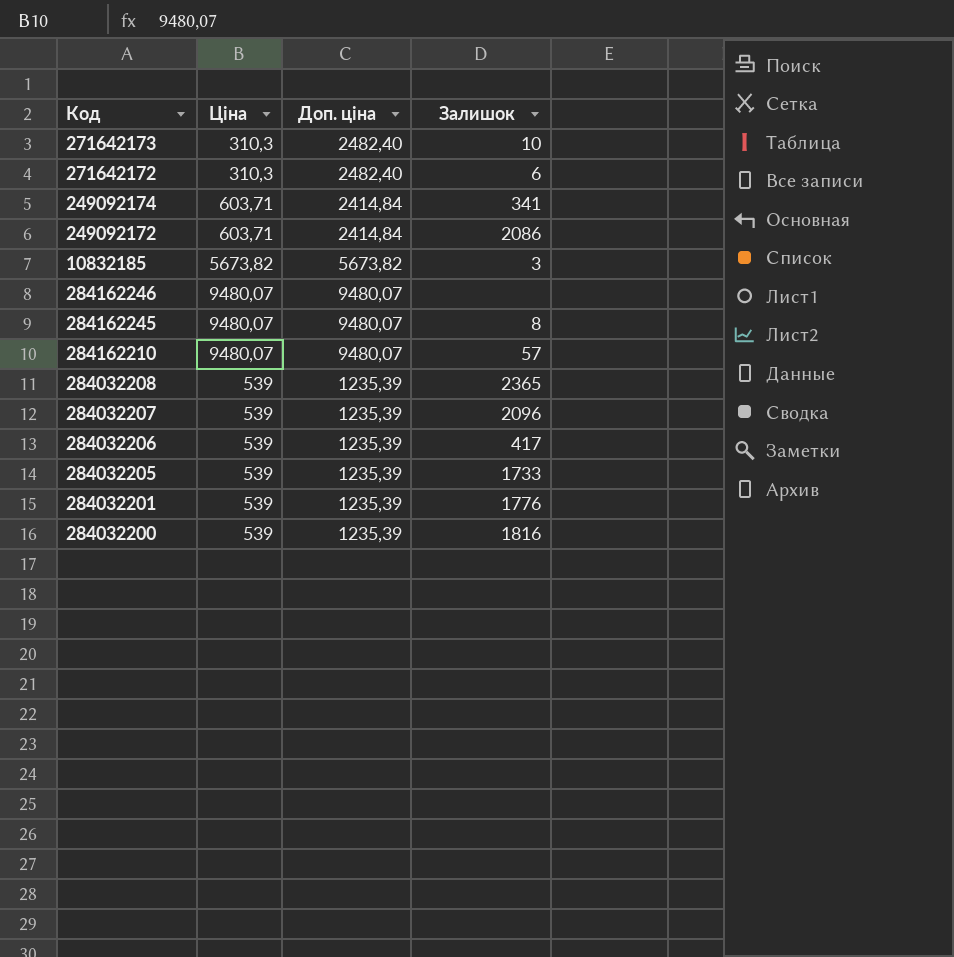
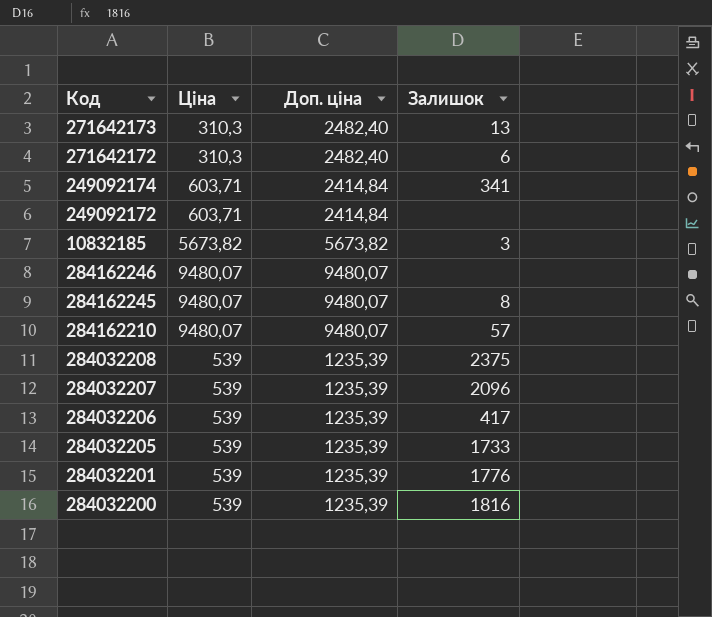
271642173 | Залишок: 10 -> 13
249092172 | Залишок: 2086 -> none
284032208 | Залишок: 2365 -> 2375

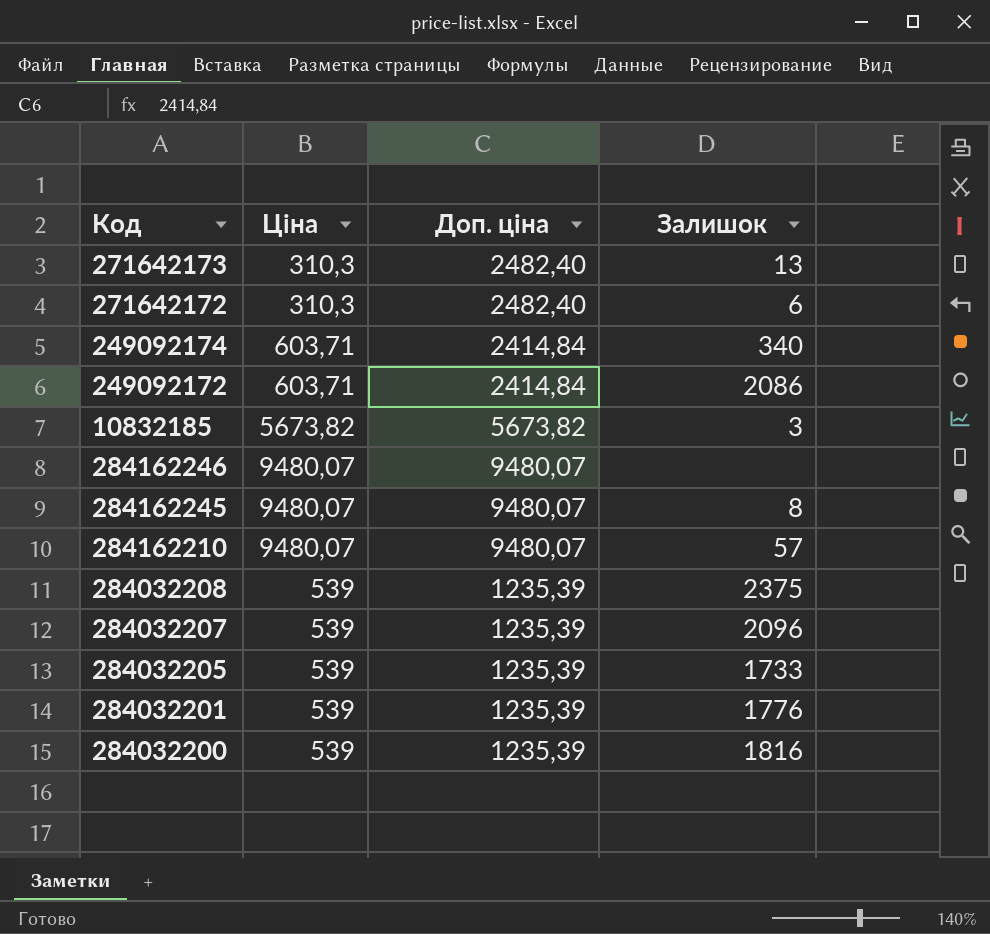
row 284032206: 539 | 1235,39 | 417 -> none
249092174 | Залишок: 341 -> 340
249092172 | Залишок: none -> 2086

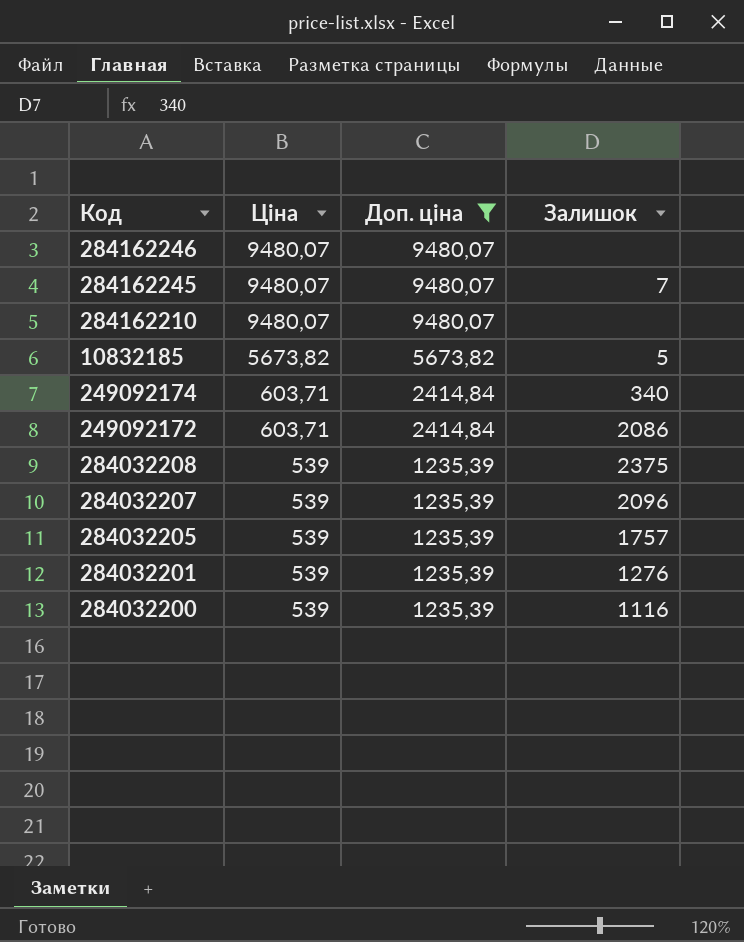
filter: none -> Доп. ціна != 2482,40
row order: none -> Ціна descending
284162245 | Залишок: 8 -> 7
284162210 | Залишок: 57 -> none
10832185 | Залишок: 3 -> 5
284032205 | Залишок: 1733 -> 1757
284032201 | Залишок: 1776 -> 1276
284032200 | Залишок: 1816 -> 1116

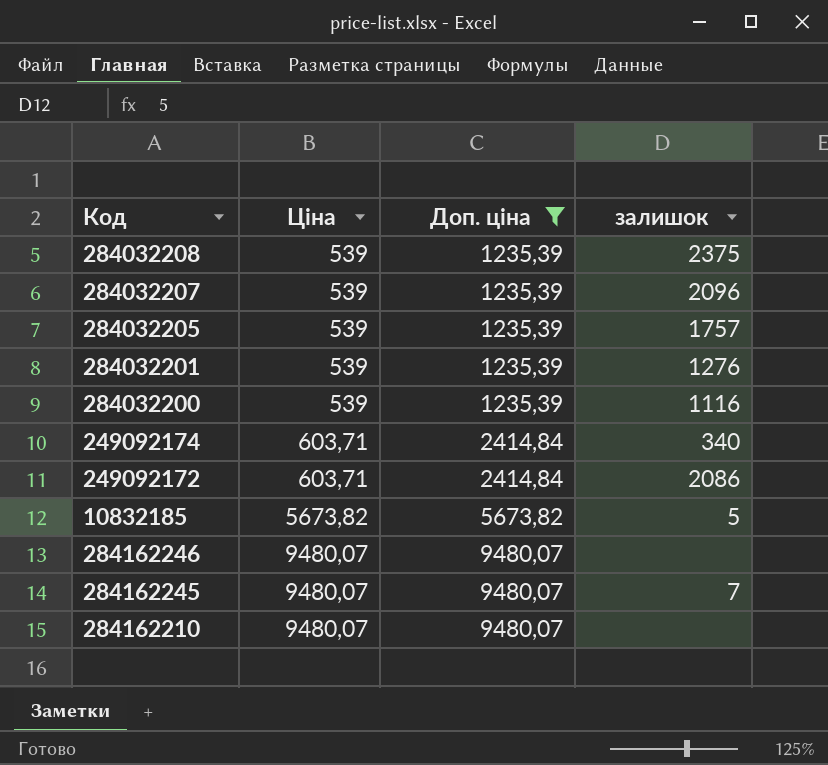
row order: Ціна descending -> Ціна ascending
column name: Залишок -> залишок

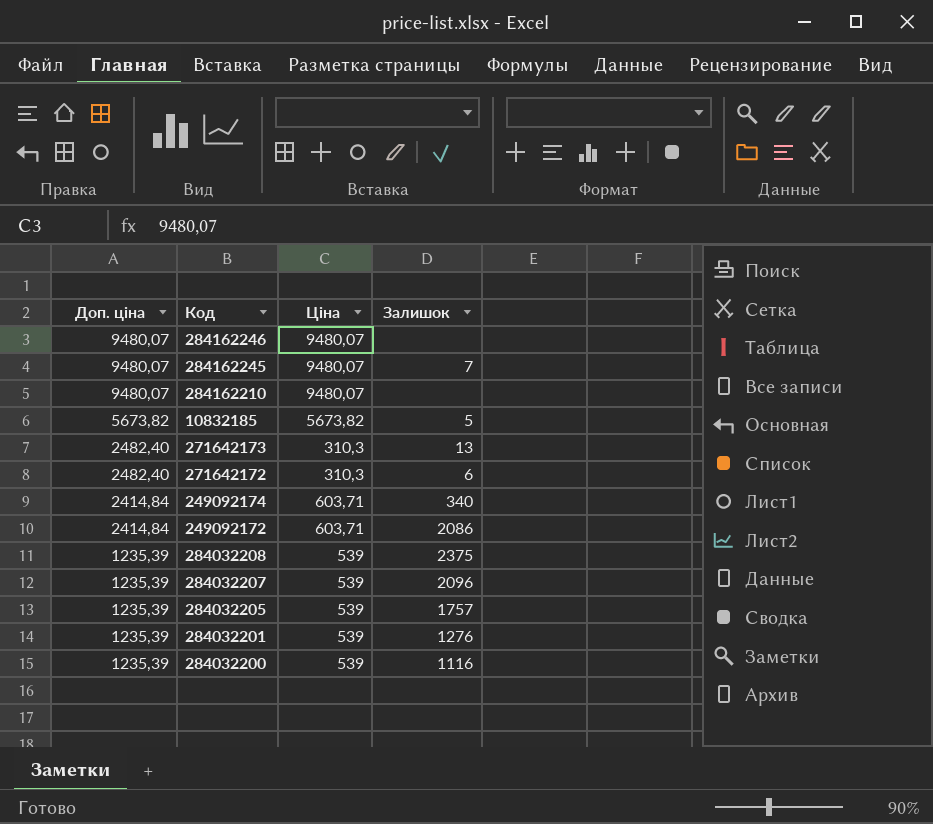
filter: Доп. ціна != 2482,40 -> none
row order: Ціна ascending -> Доп. ціна descending
column Доп. ціна | position: 3 -> 1
column name: залишок -> Залишок

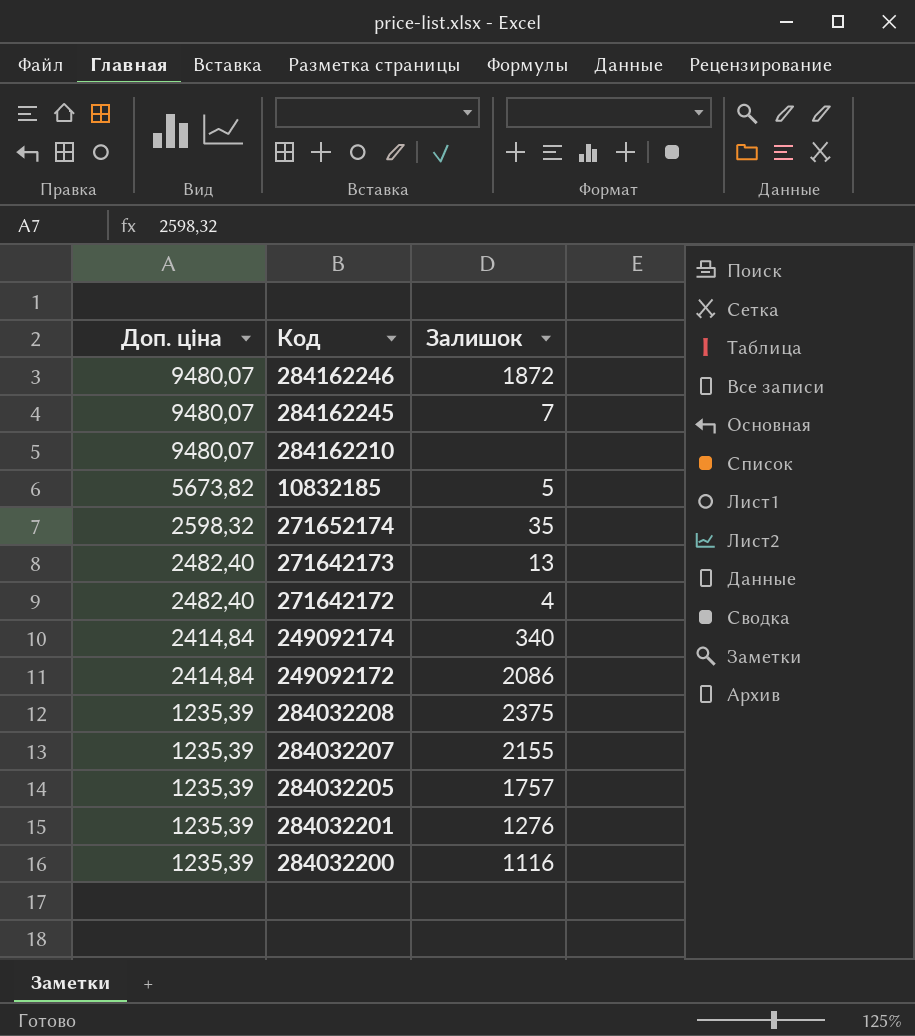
column Ціна | position: 3 -> none
284162246 | Залишок: none -> 1872
row 271652174: none -> 2598,32 | 35
271642172 | Залишок: 6 -> 4
284032207 | Залишок: 2096 -> 2155

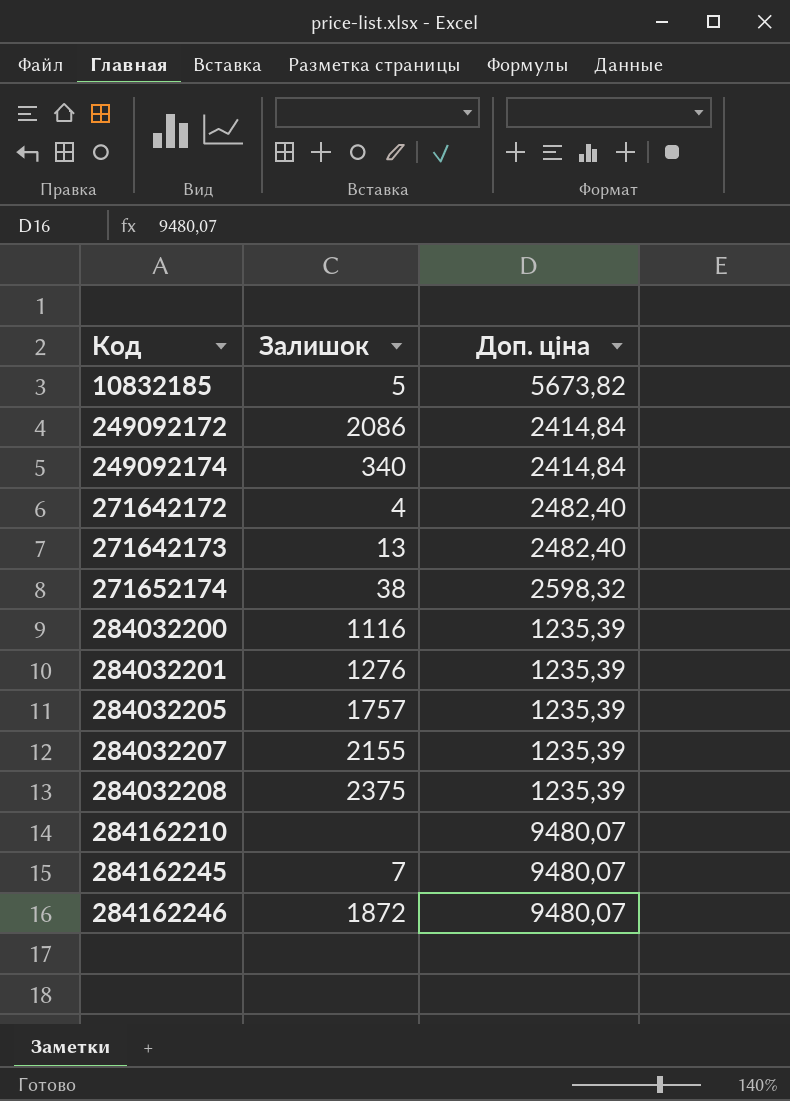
row order: Доп. ціна descending -> Код ascending
column Доп. ціна | position: 1 -> 3
271652174 | Залишок: 35 -> 38

